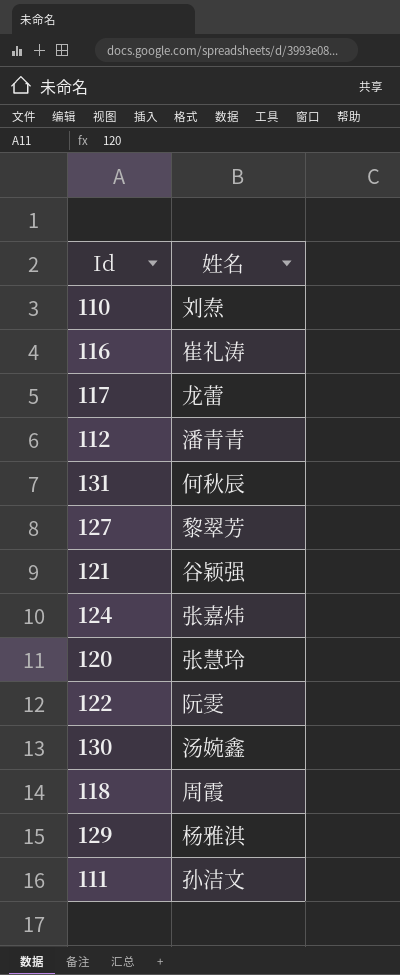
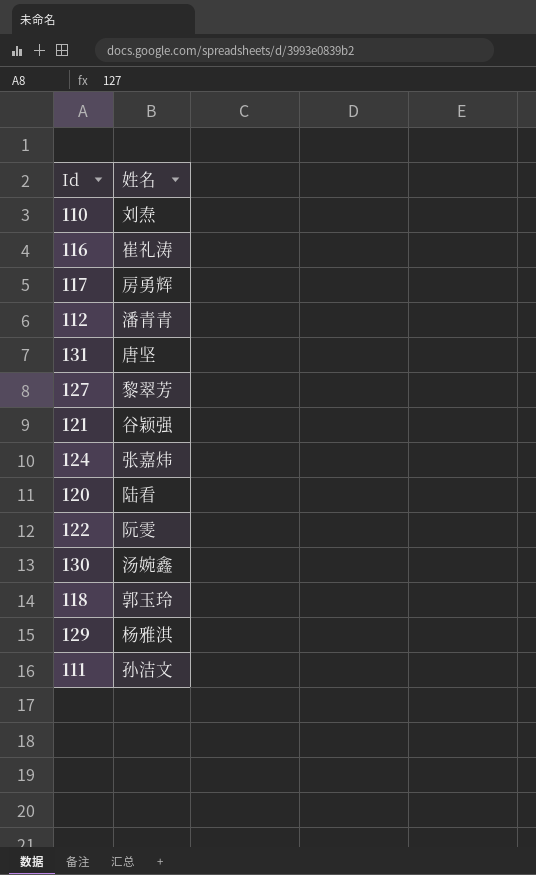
117 | 姓名: 龙蕾 -> 房勇辉
131 | 姓名: 何秋辰 -> 唐坚
120 | 姓名: 张慧玲 -> 陆看
118 | 姓名: 周霞 -> 郭玉玲

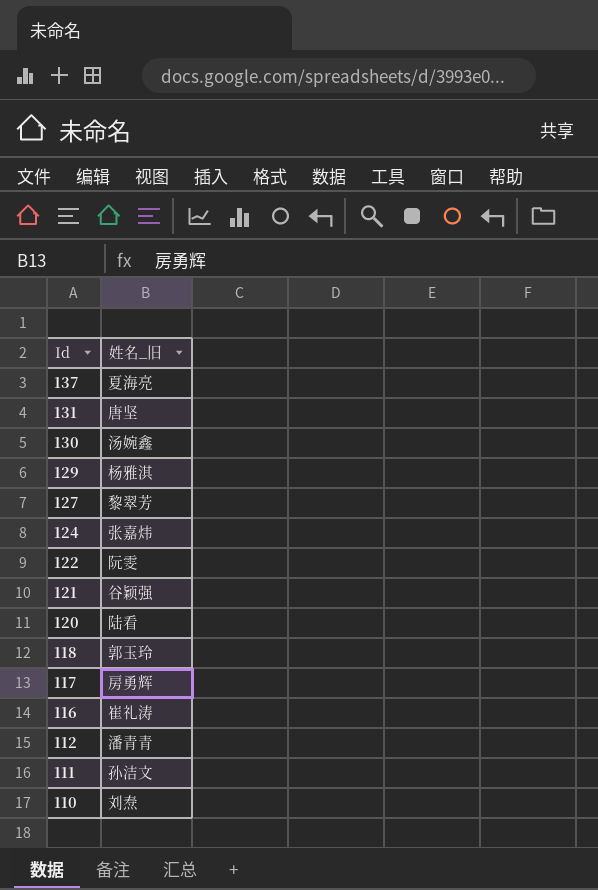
row order: none -> Id descending
column name: 姓名 -> 姓名_旧
row 137: none -> 夏海亮

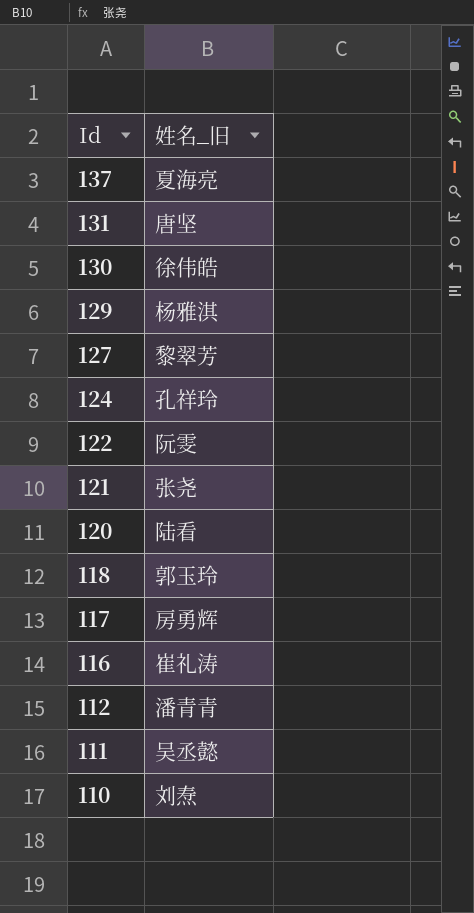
130 | 姓名_旧: 汤婉鑫 -> 徐伟皓
124 | 姓名_旧: 张嘉炜 -> 孔祥玲
121 | 姓名_旧: 谷颖强 -> 张尧
111 | 姓名_旧: 孙洁文 -> 吴丞懿

